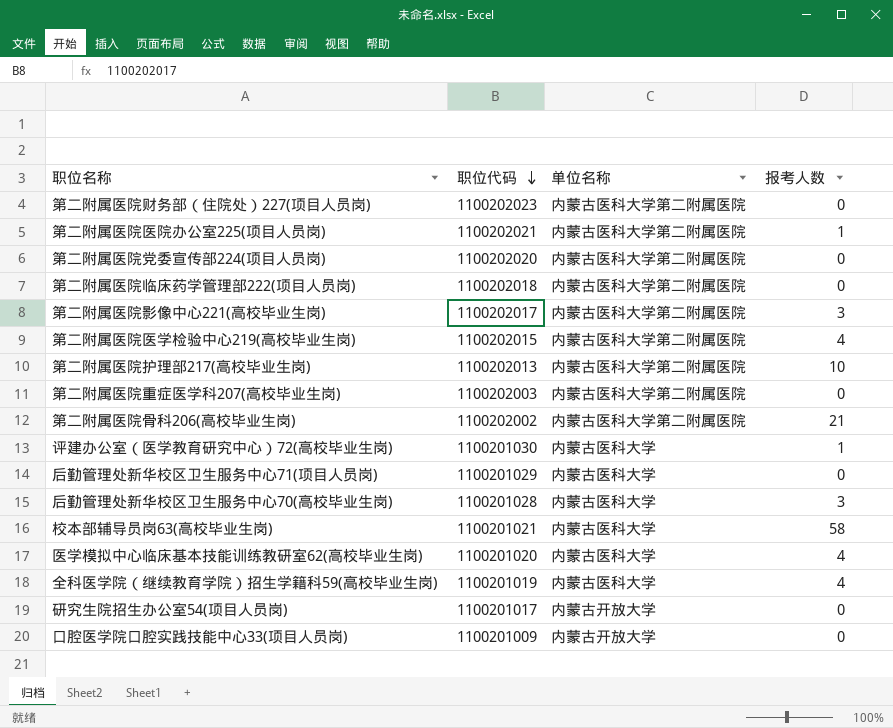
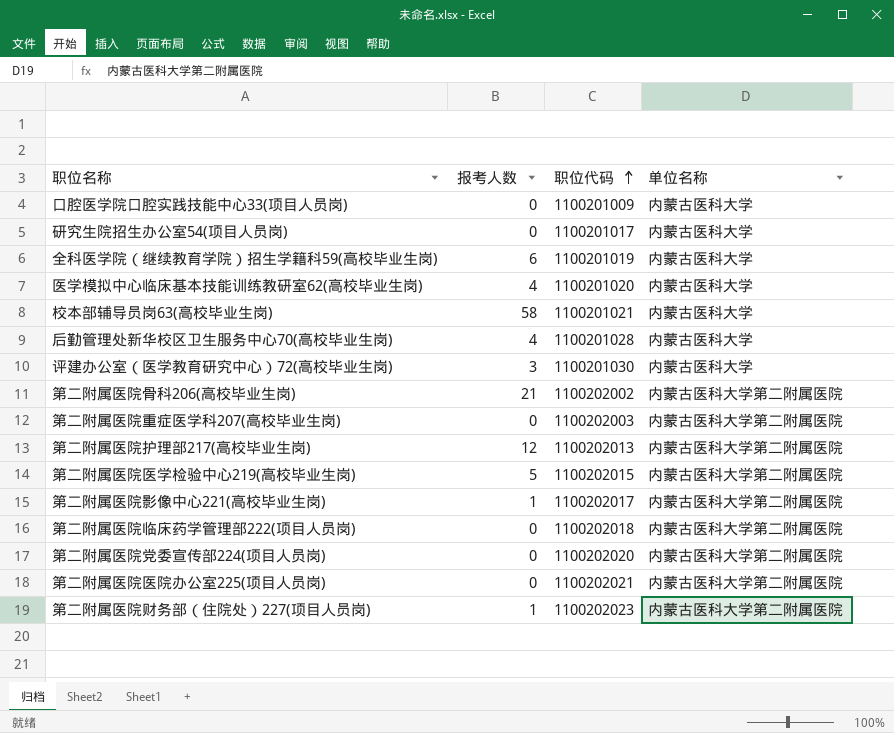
row order: 职位代码 descending -> 职位代码 ascending
column 报考人数 | position: 4 -> 2
row 后勤管理处新华校区卫生服务中心71(项目人员岗): 1100201029 | 内蒙古医科大学 | 0 -> none
口腔医学院口腔实践技能中心33(项目人员岗) | 单位名称: 内蒙古开放大学 -> 内蒙古医科大学
研究生院招生办公室54(项目人员岗) | 单位名称: 内蒙古开放大学 -> 内蒙古医科大学
全科医学院（继续教育学院）招生学籍科59(高校毕业生岗) | 报考人数: 4 -> 6
后勤管理处新华校区卫生服务中心70(高校毕业生岗) | 报考人数: 3 -> 4
评建办公室（医学教育研究中心）72(高校毕业生岗) | 报考人数: 1 -> 3
第二附属医院护理部217(高校毕业生岗) | 报考人数: 10 -> 12
第二附属医院医学检验中心219(高校毕业生岗) | 报考人数: 4 -> 5
第二附属医院影像中心221(高校毕业生岗) | 报考人数: 3 -> 1
第二附属医院医院办公室225(项目人员岗) | 报考人数: 1 -> 0
第二附属医院财务部（住院处）227(项目人员岗) | 报考人数: 0 -> 1

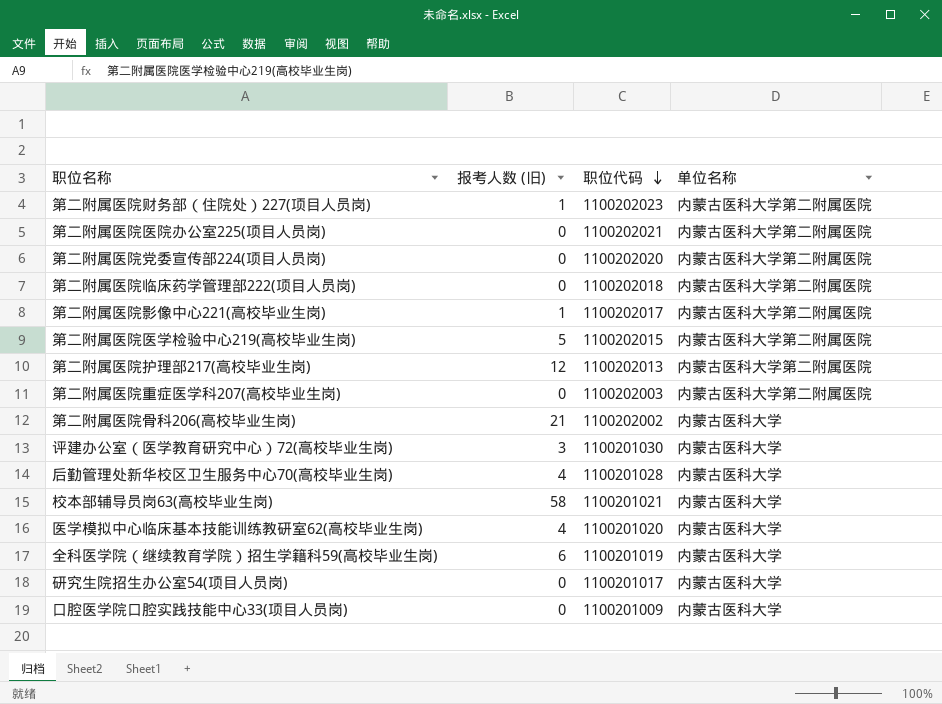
row order: 职位代码 ascending -> 职位代码 descending
column name: 报考人数 -> 报考人数 (旧)
第二附属医院骨科206(高校毕业生岗) | 单位名称: 内蒙古医科大学第二附属医院 -> 内蒙古医科大学

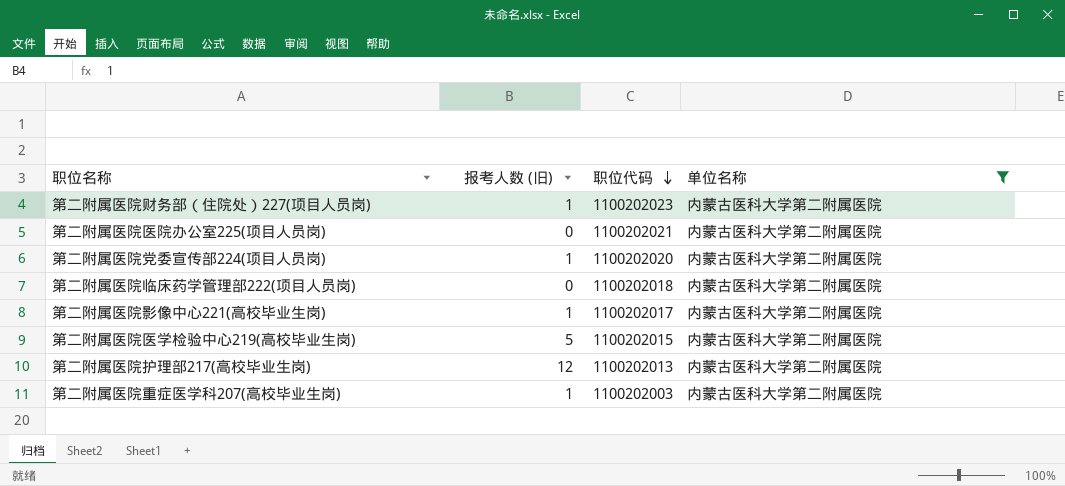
filter: none -> 单位名称 = 内蒙古医科大学第二附属医院
第二附属医院党委宣传部224(项目人员岗) | 报考人数 (旧): 0 -> 1
第二附属医院重症医学科207(高校毕业生岗) | 报考人数 (旧): 0 -> 1

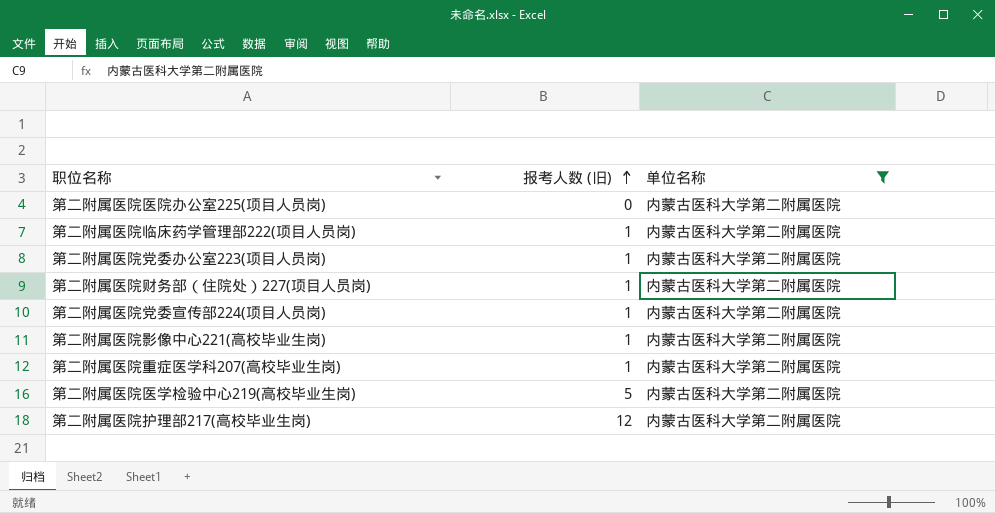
row order: 职位代码 descending -> 报考人数 (旧) ascending
column 职位代码 | position: 3 -> none
第二附属医院临床药学管理部222(项目人员岗) | 报考人数 (旧): 0 -> 1
row 第二附属医院党委办公室223(项目人员岗): none -> 1 | 内蒙古医科大学第二附属医院

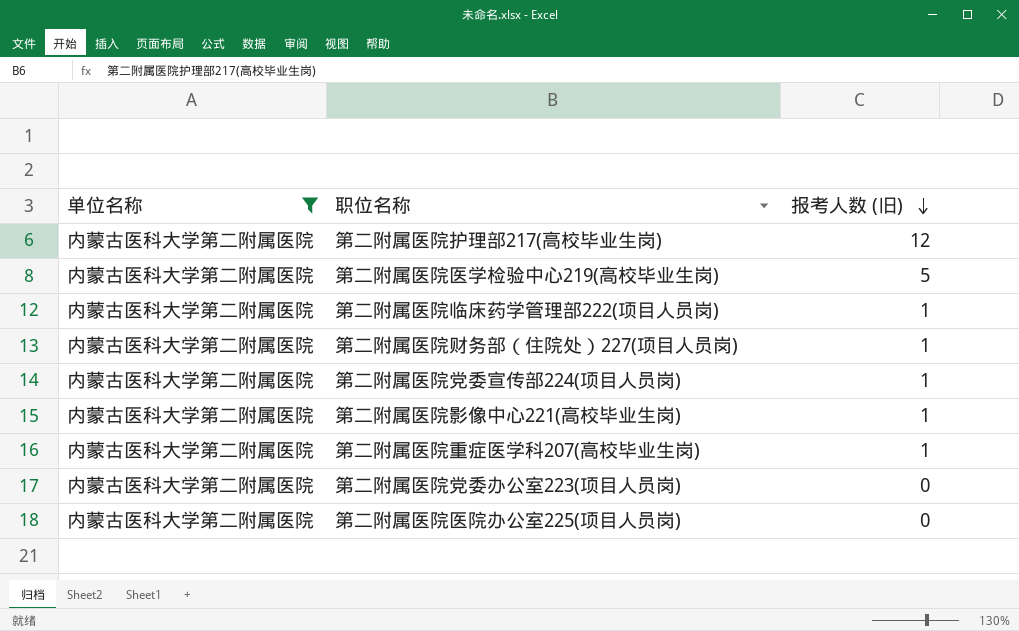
row order: 报考人数 (旧) ascending -> 报考人数 (旧) descending
column 单位名称 | position: 3 -> 1
第二附属医院党委办公室223(项目人员岗) | 报考人数 (旧): 1 -> 0

